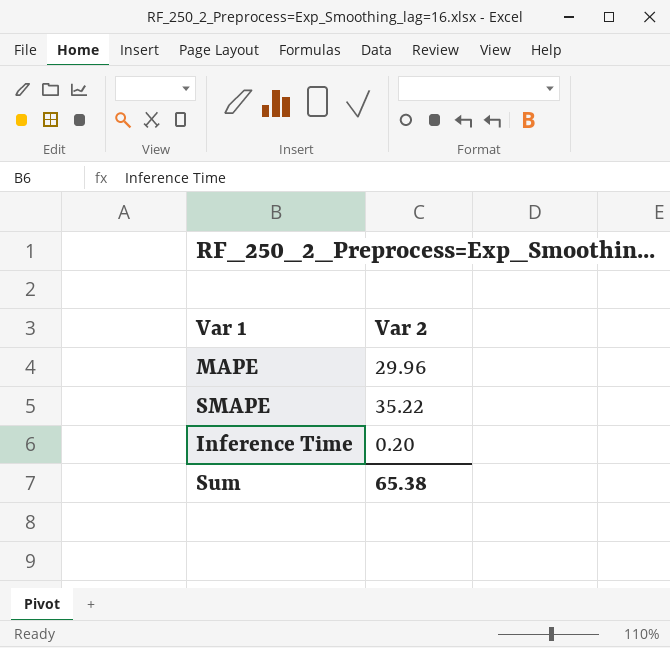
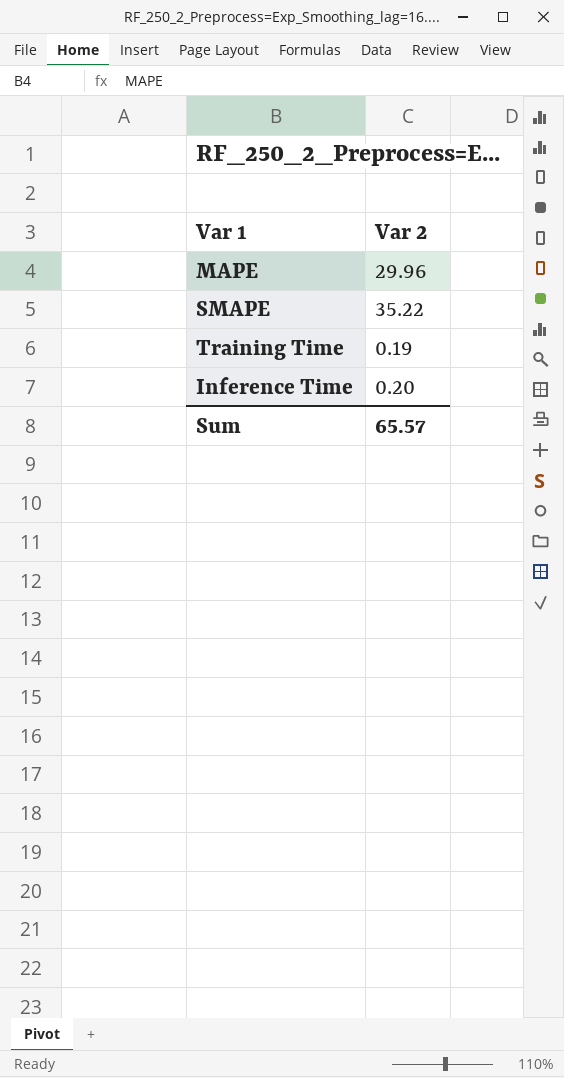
row Training Time: none -> 0.19
Sum | Var 2: 65.38 -> 65.57

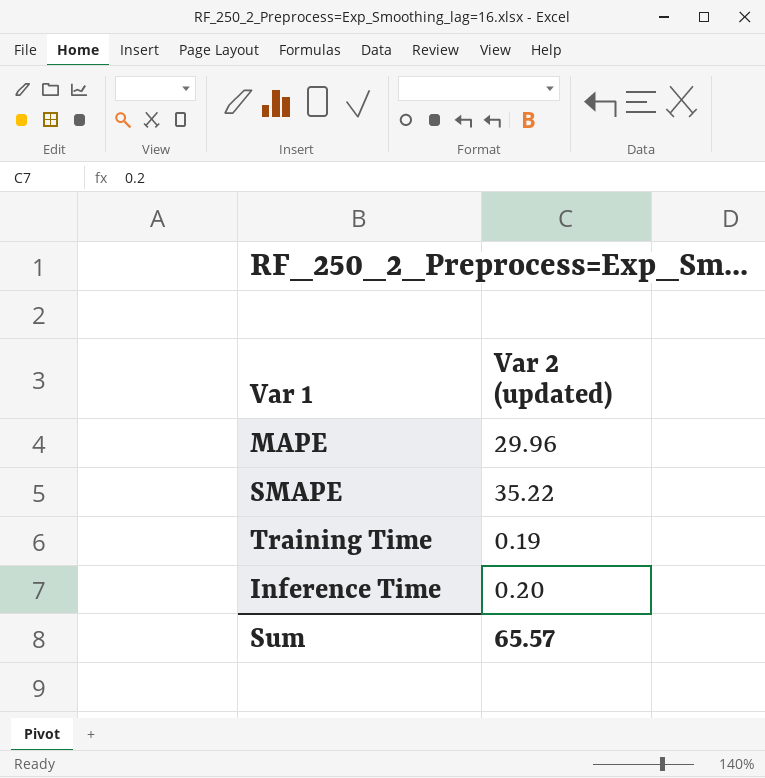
column name: Var 2 -> Var 2 (updated)

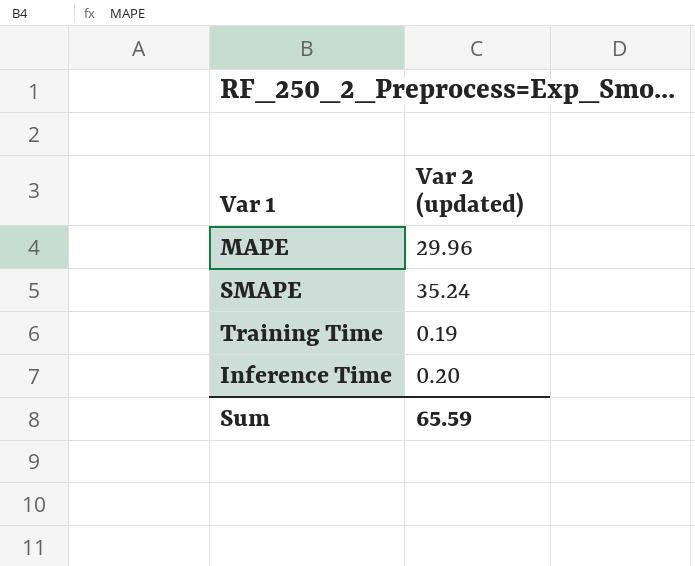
SMAPE | Var 2 (updated): 35.22 -> 35.24
Sum | Var 2 (updated): 65.57 -> 65.59

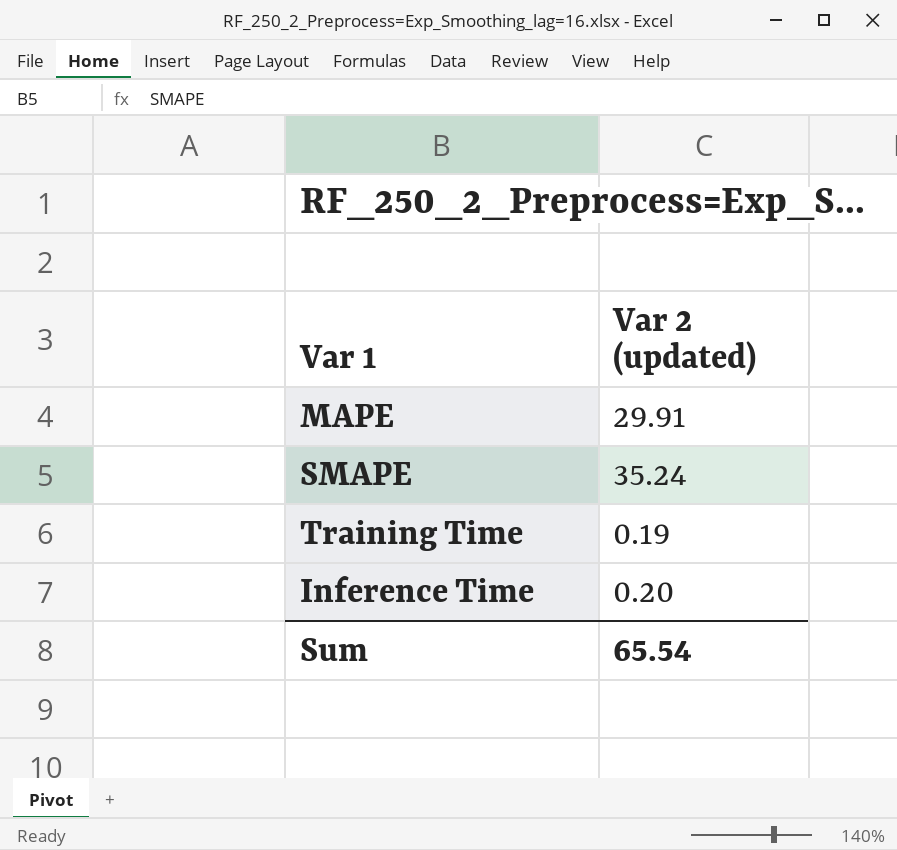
MAPE | Var 2 (updated): 29.96 -> 29.91
Sum | Var 2 (updated): 65.59 -> 65.54

